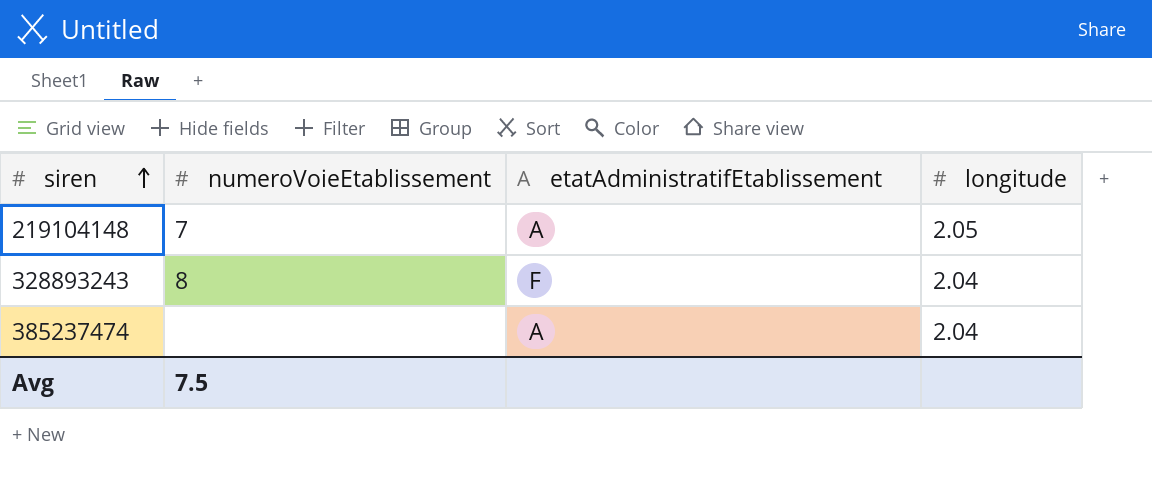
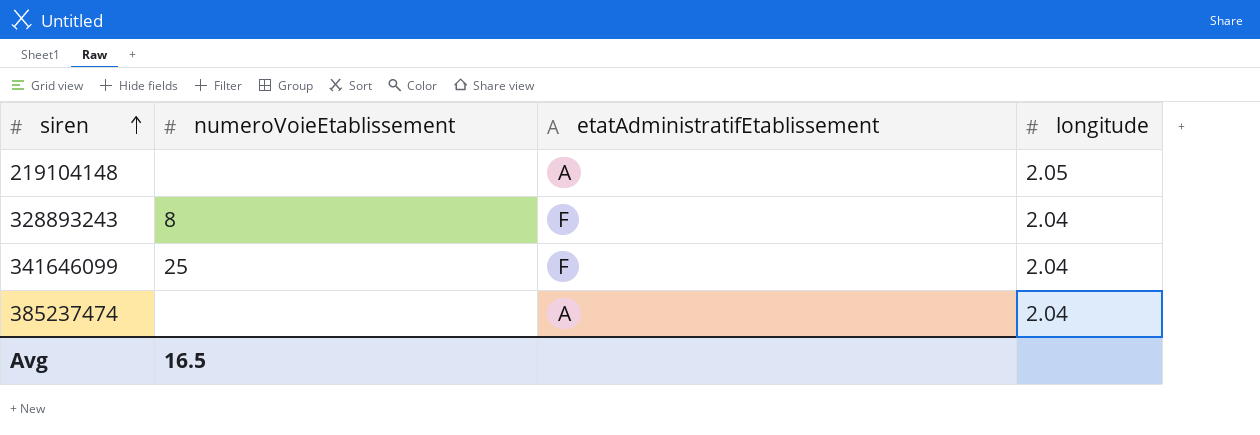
219104148 | numeroVoieEtablissement: 7 -> none
row 341646099: none -> 25 | F | 2.04
Avg | numeroVoieEtablissement: 7.5 -> 16.5

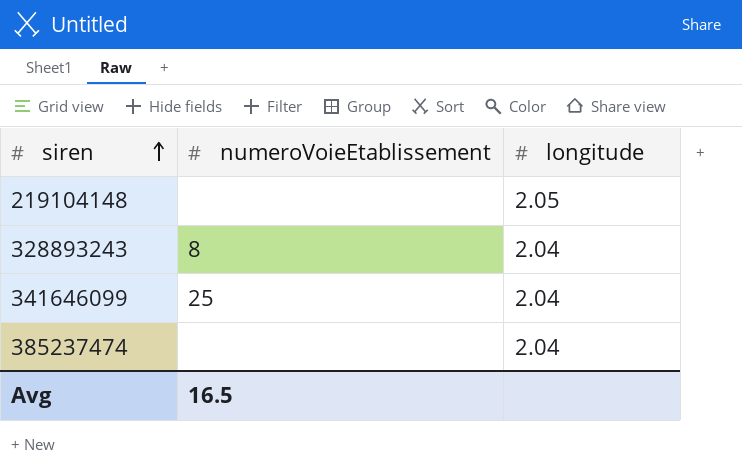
column etatAdministratifEtablissement | position: 3 -> none

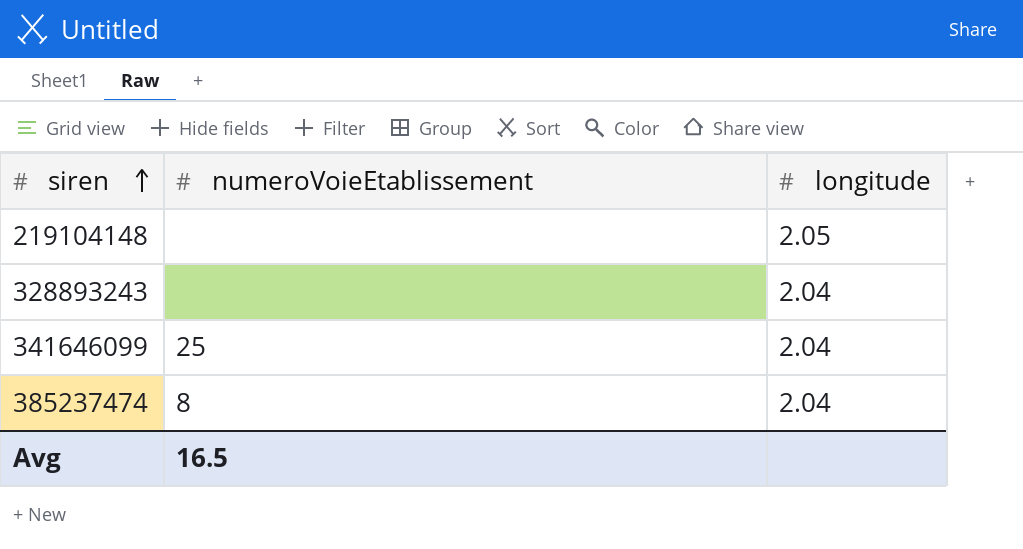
328893243 | numeroVoieEtablissement: 8 -> none
385237474 | numeroVoieEtablissement: none -> 8

